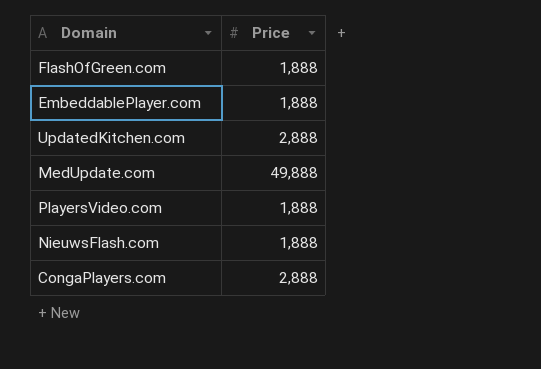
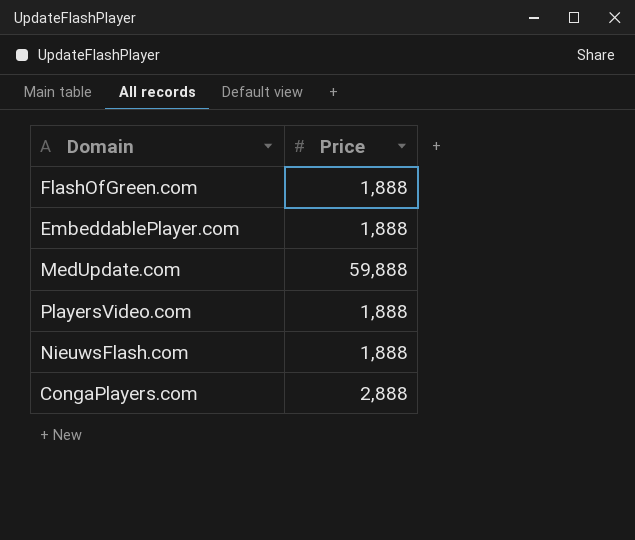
row UpdatedKitchen.com: 2,888 -> none
MedUpdate.com | Price: 49,888 -> 59,888

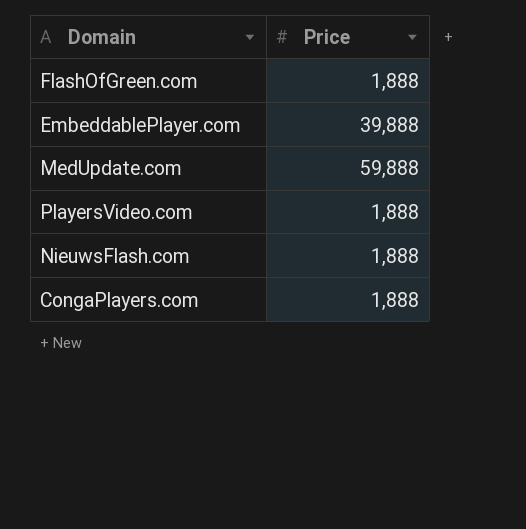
EmbeddablePlayer.com | Price: 1,888 -> 39,888
CongaPlayers.com | Price: 2,888 -> 1,888

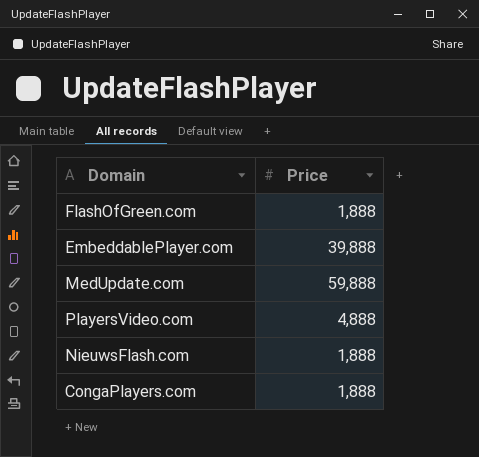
PlayersVideo.com | Price: 1,888 -> 4,888

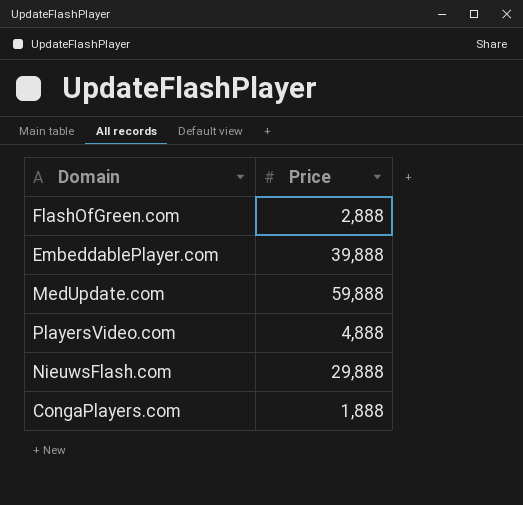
FlashOfGreen.com | Price: 1,888 -> 2,888
NieuwsFlash.com | Price: 1,888 -> 29,888

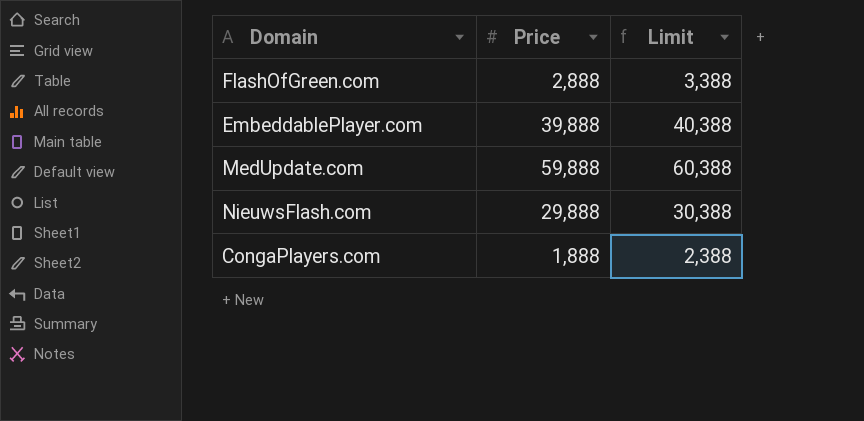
column Limit | formula: none -> [Price] + 500
row PlayersVideo.com: 4,888 -> none

